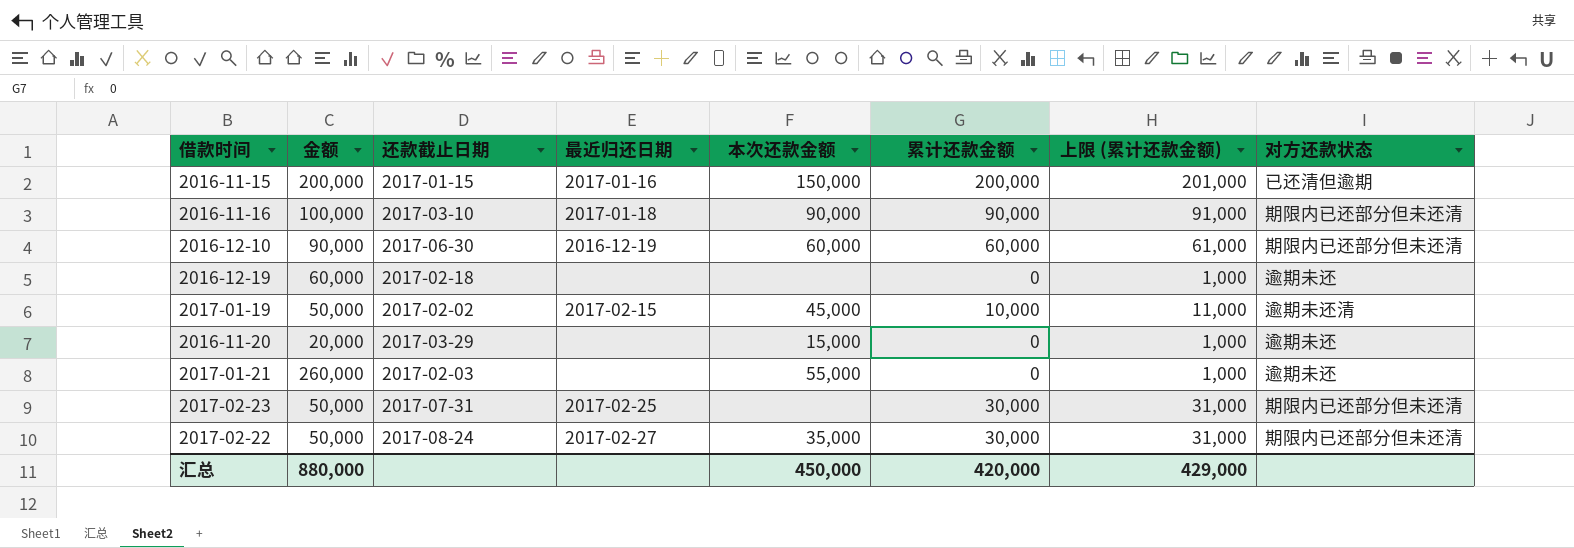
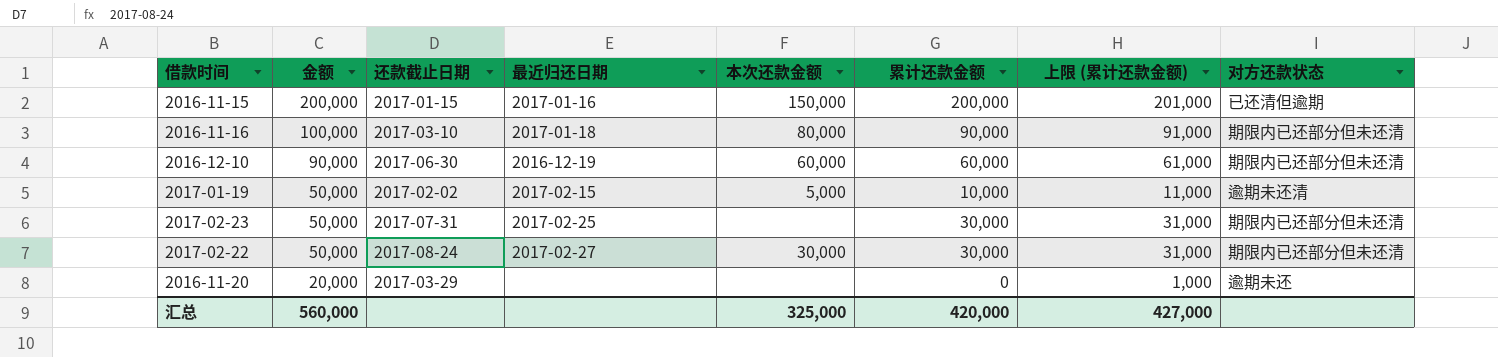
row order: none -> 金额 descending
row 2016-12-19: 60,000 | 2017-02-18 | none | none | 0 | 1,000 | 逾期未还 -> none
row 2017-01-21: 260,000 | 2017-02-03 | none | 55,000 | 0 | 1,000 | 逾期未还 -> none
2016-11-16 | 本次还款金额: 90,000 -> 80,000
2017-01-19 | 本次还款金额: 45,000 -> 5,000
2017-02-22 | 本次还款金额: 35,000 -> 30,000
2016-11-20 | 本次还款金额: 15,000 -> none
汇总 | 金额: 880,000 -> 560,000
汇总 | 本次还款金额: 450,000 -> 325,000
汇总 | 上限 (累计还款金额): 429,000 -> 427,000

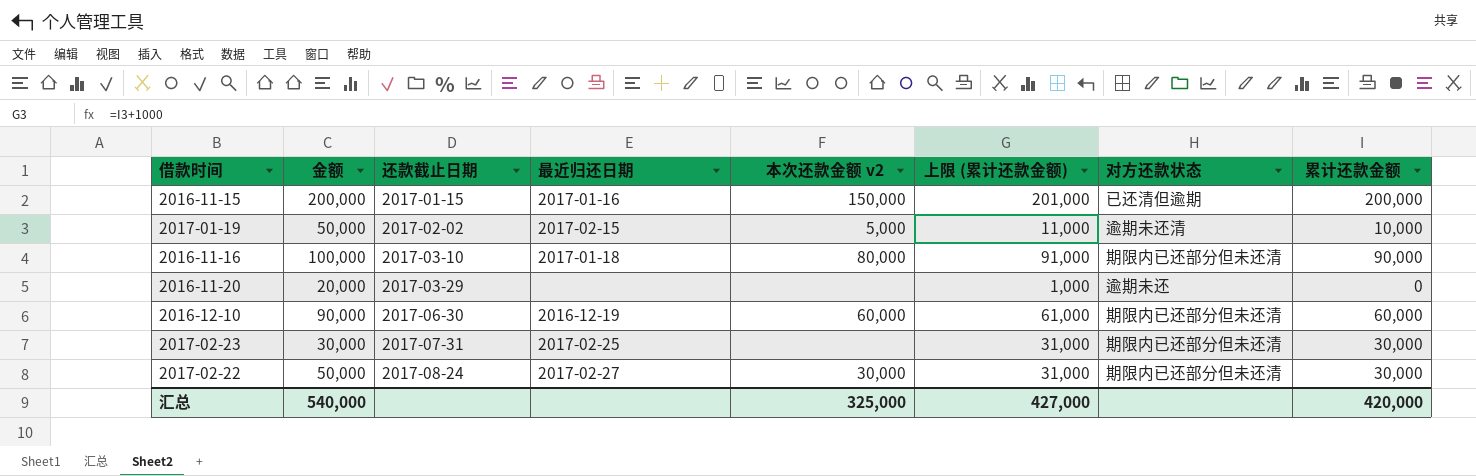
row order: 金额 descending -> 还款截止日期 ascending
column name: 本次还款金额 -> 本次还款金额 v2
column 累计还款金额 | position: 6 -> 8
2017-02-23 | 金额: 50,000 -> 30,000
汇总 | 金额: 560,000 -> 540,000

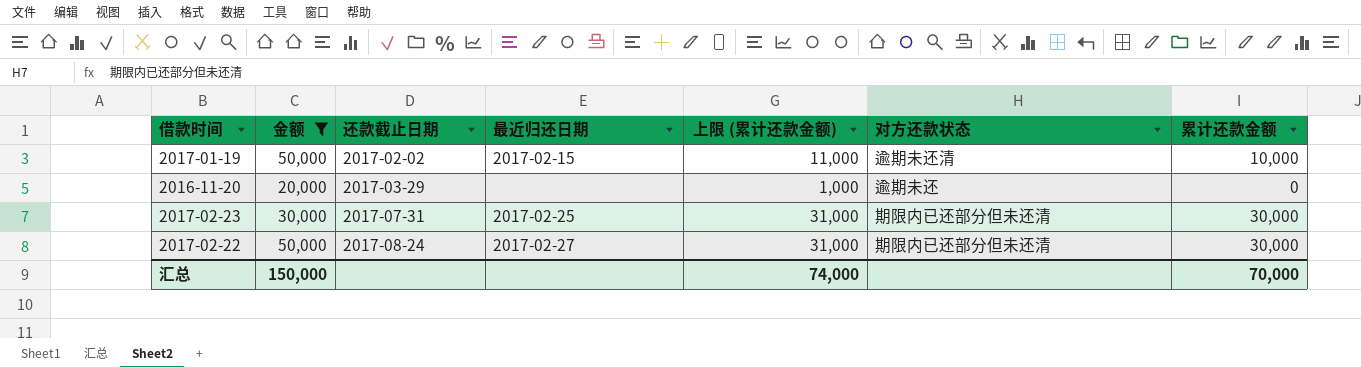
filter: none -> 金额 <= 50,000
column 本次还款金额 v2 | position: 5 -> none
汇总 | 金额: 540,000 -> 150,000
汇总 | 上限 (累计还款金额): 427,000 -> 74,000
汇总 | 累计还款金额: 420,000 -> 70,000

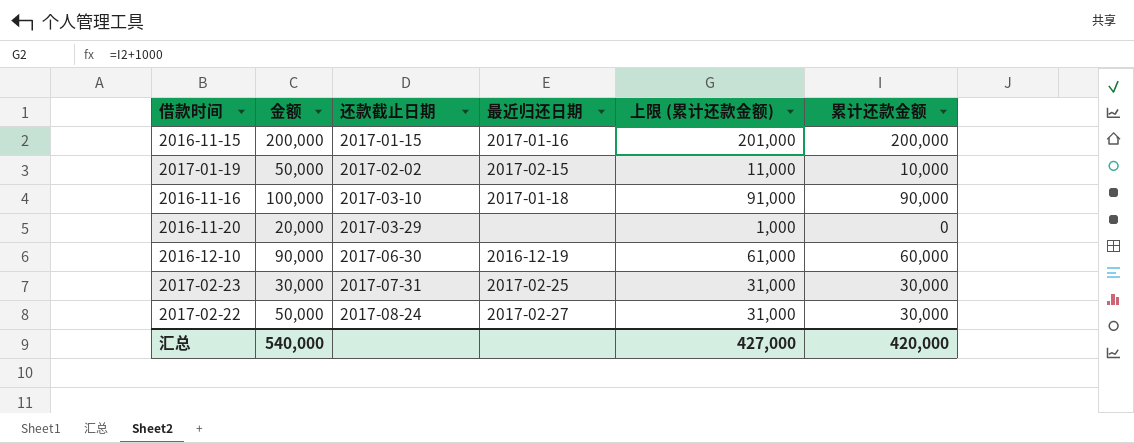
filter: 金额 <= 50,000 -> none
column 对方还款状态 | position: 6 -> none
汇总 | 金额: 150,000 -> 540,000
汇总 | 上限 (累计还款金额): 74,000 -> 427,000
汇总 | 累计还款金额: 70,000 -> 420,000

